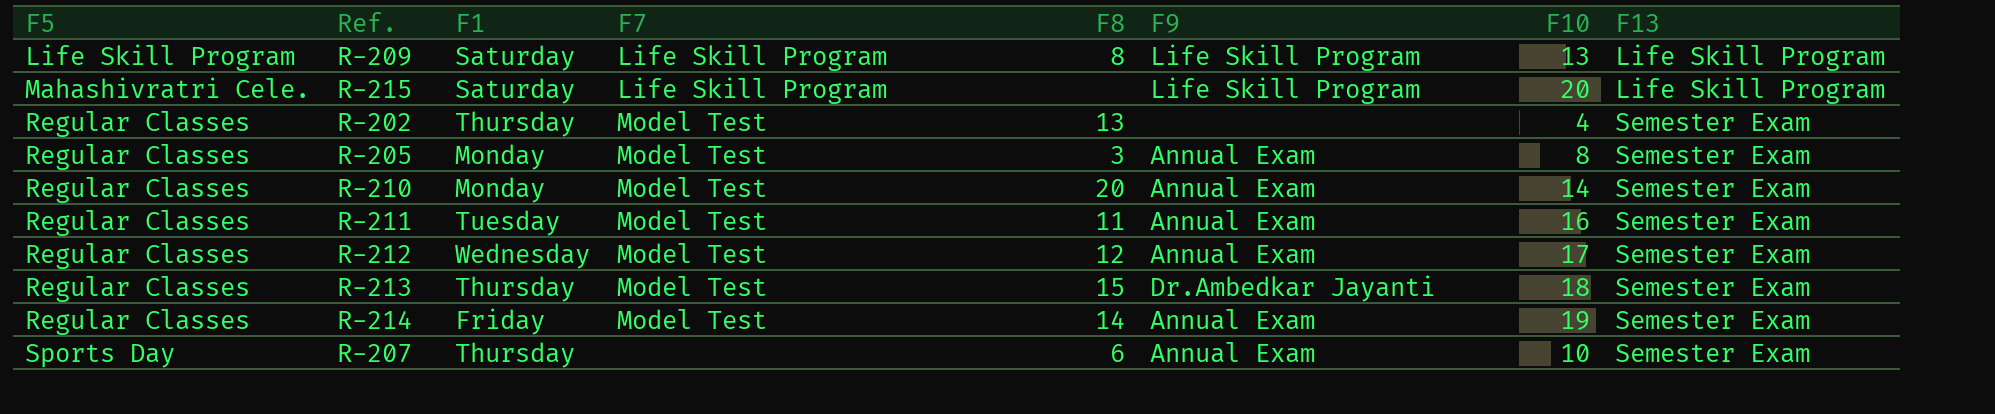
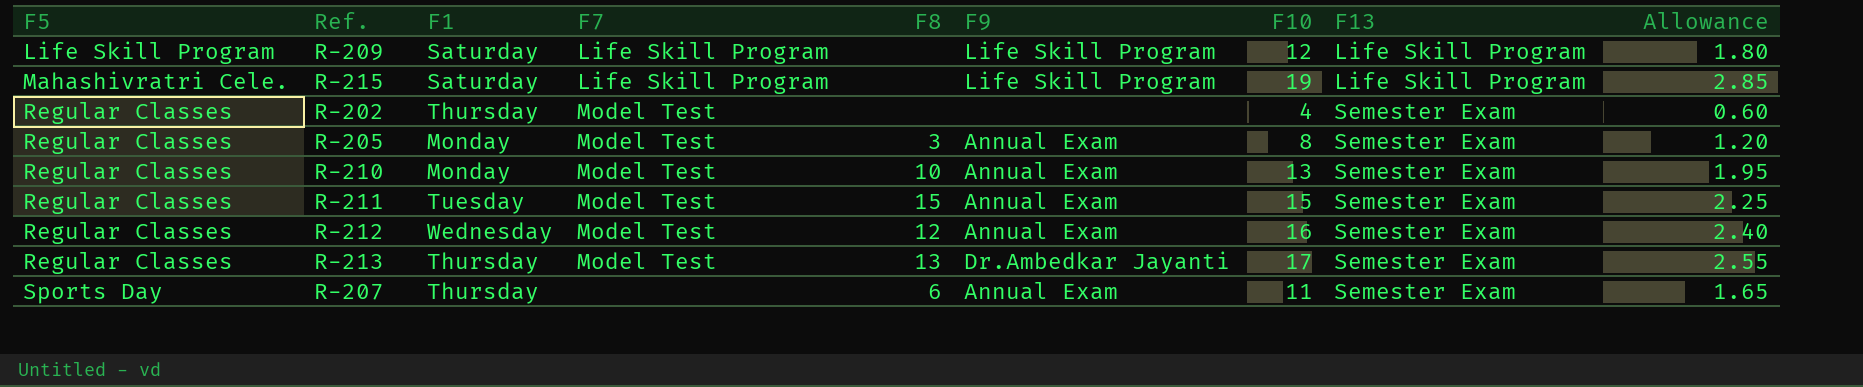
column Allowance | formula: none -> [F10] * 0.15
row R-214: Regular Classes | Friday | Model Test | 14 | Annual Exam | 19 | Semester Exam -> none
R-209 | F8: 8 -> none
R-209 | F10: 13 -> 12
R-215 | F10: 20 -> 19
R-202 | F8: 13 -> none
R-210 | F8: 20 -> 10
R-210 | F10: 14 -> 13
R-211 | F8: 11 -> 15
R-211 | F10: 16 -> 15
R-212 | F10: 17 -> 16
R-213 | F8: 15 -> 13
R-213 | F10: 18 -> 17
R-207 | F10: 10 -> 11

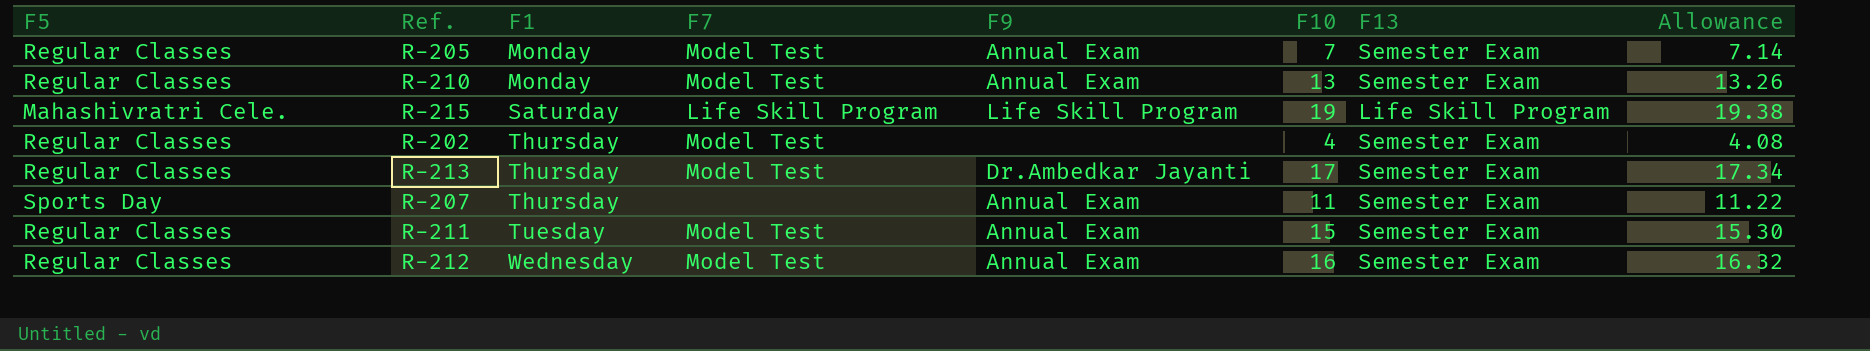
row order: F5 ascending -> F1 ascending
column F8 | position: 5 -> none
column Allowance | formula: [F10] * 0.15 -> [F10] * 1.02
row R-209: Life Skill Program | Saturday | Life Skill Program | none | Life Skill Program | 12 | Life Skill Program | 1.80 -> none
R-205 | F10: 8 -> 7

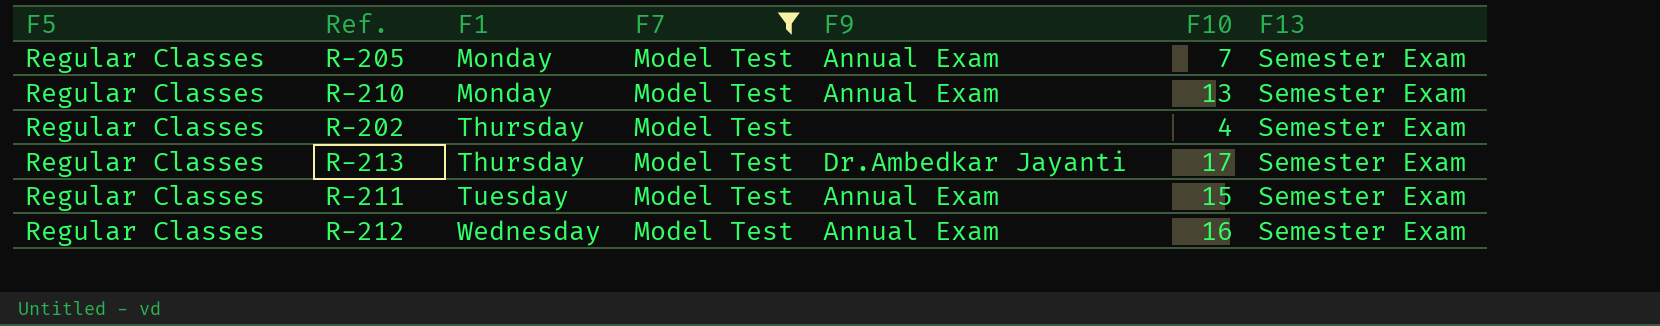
filter: none -> F7 = Model Test
column Allowance | formula: [F10] * 1.02 -> none

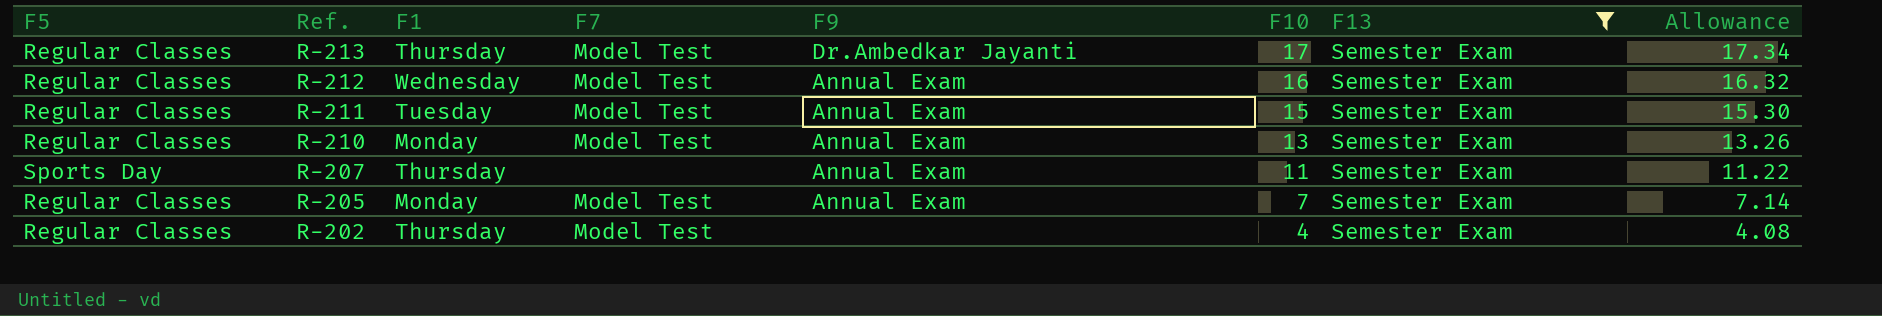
filter: F7 = Model Test -> F13 = Semester Exam
row order: F1 ascending -> Ref. descending
column Allowance | formula: none -> [F10] * 1.02

